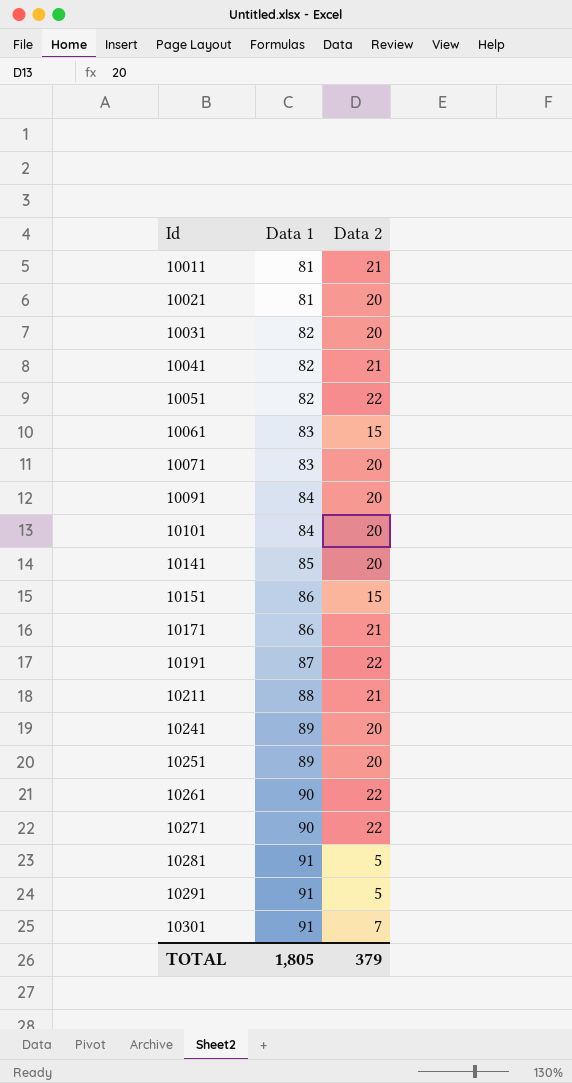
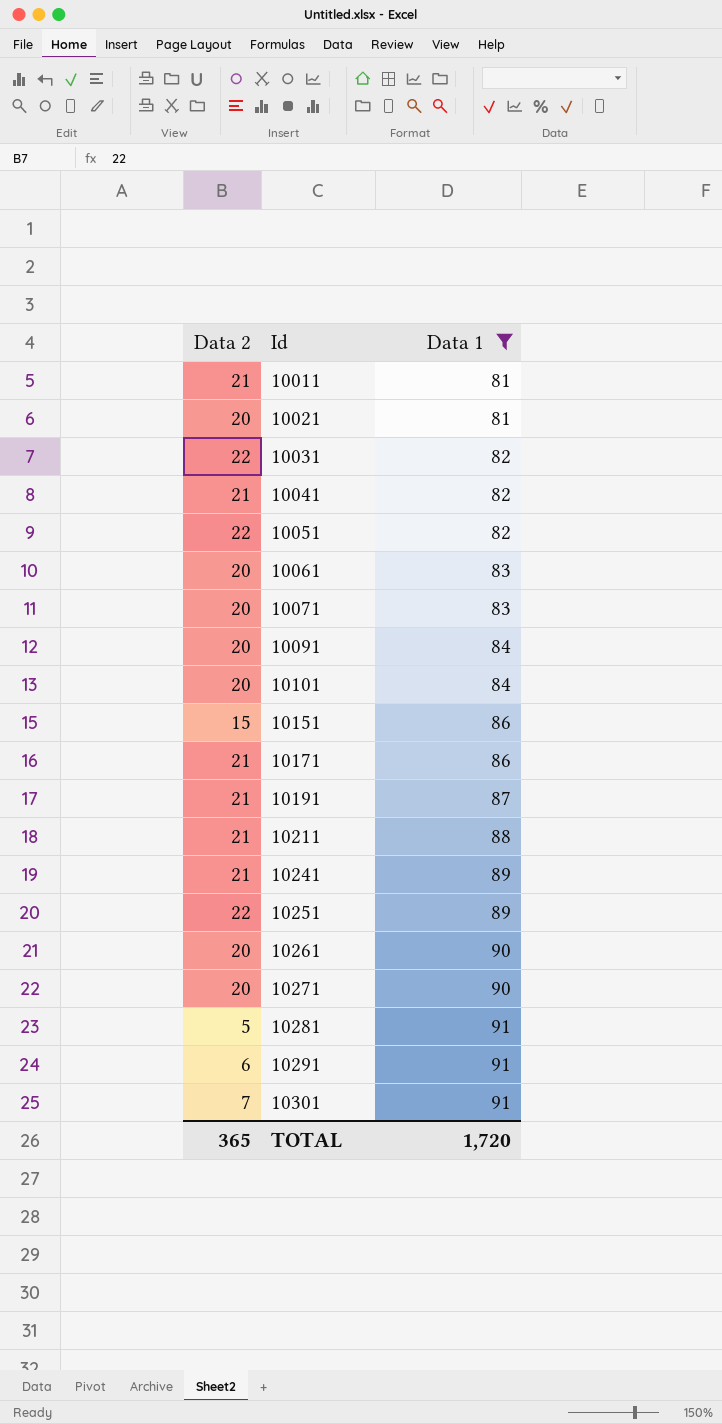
filter: none -> Data 1 != 85
column Data 2 | position: 3 -> 1
10031 | Data 2: 20 -> 22
10061 | Data 2: 15 -> 20
10191 | Data 2: 22 -> 21
10241 | Data 2: 20 -> 21
10251 | Data 2: 20 -> 22
10261 | Data 2: 22 -> 20
10271 | Data 2: 22 -> 20
10291 | Data 2: 5 -> 6
TOTAL | Data 2: 379 -> 365
TOTAL | Data 1: 1,805 -> 1,720

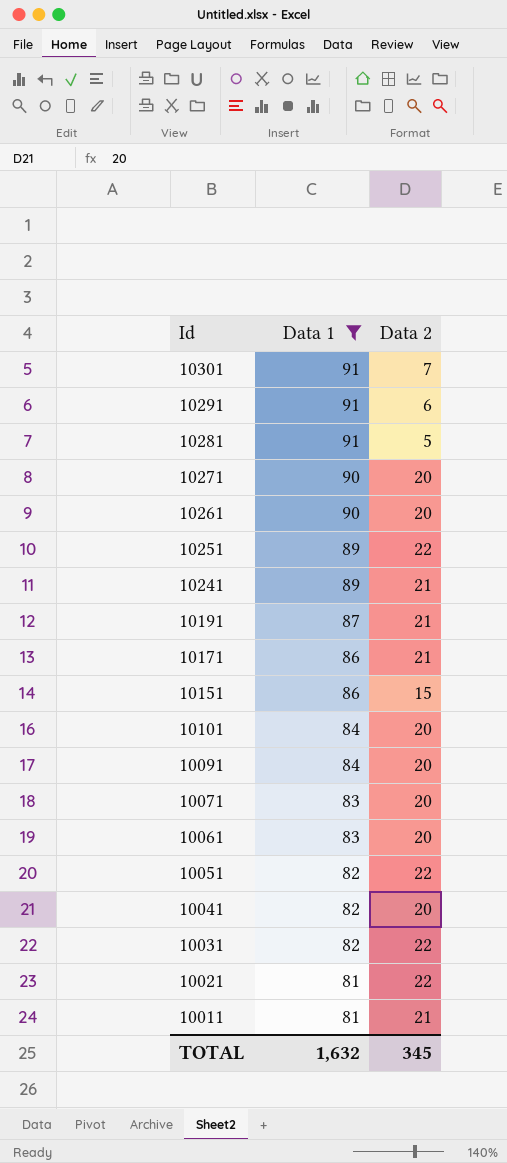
row order: Id ascending -> Id descending
column Data 2 | position: 1 -> 3
row 10211: 21 | 88 -> none
10041 | Data 2: 21 -> 20
10021 | Data 2: 20 -> 22
TOTAL | Data 1: 1,720 -> 1,632
TOTAL | Data 2: 365 -> 345

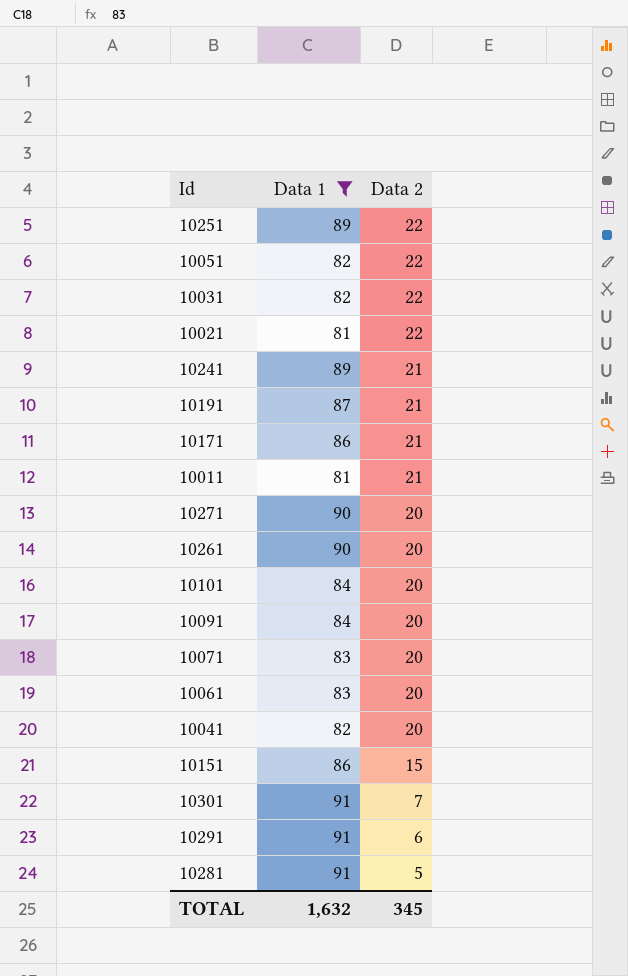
row order: Id descending -> Data 2 descending

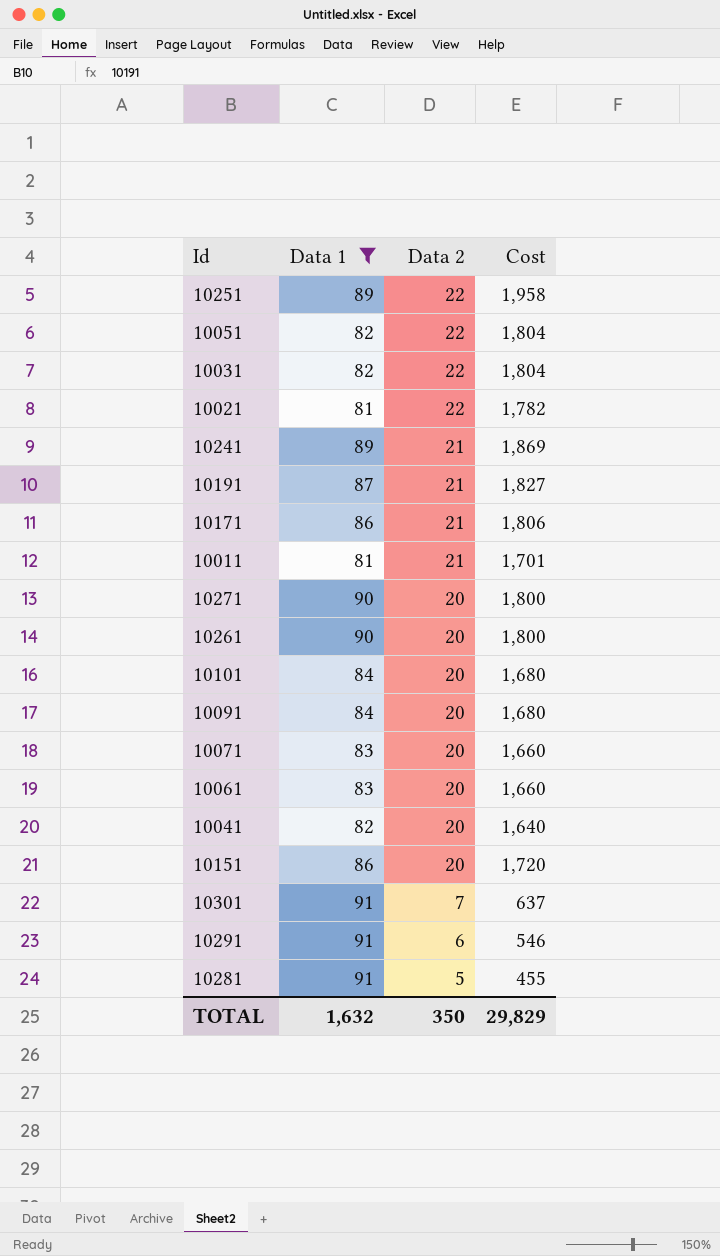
column Cost | formula: none -> [Data 1] * [Data 2]
10151 | Data 2: 15 -> 20
TOTAL | Data 2: 345 -> 350

